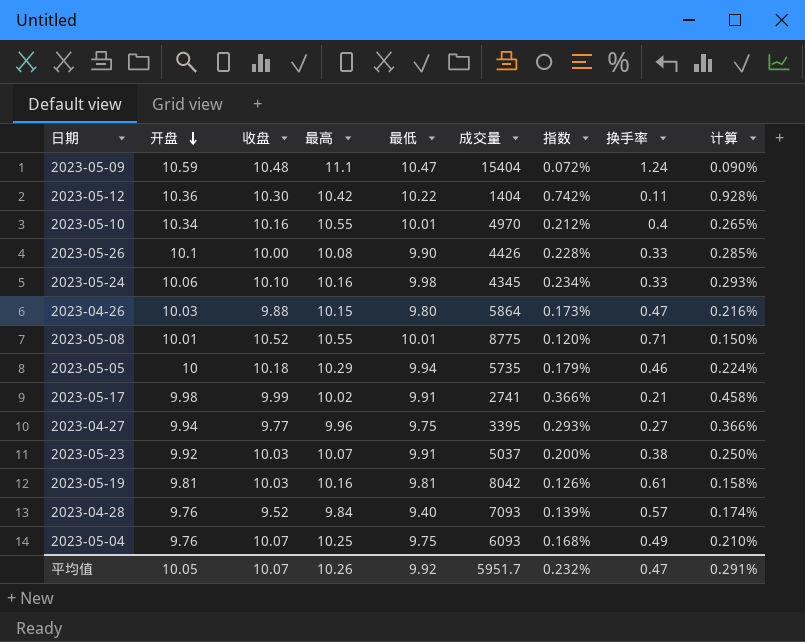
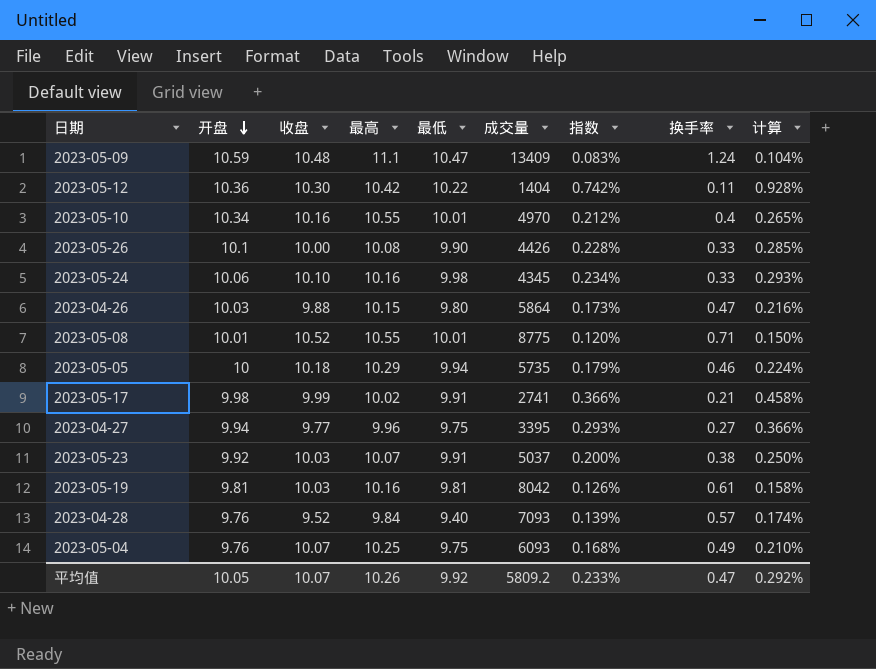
2023-05-09 | 成交量: 15404 -> 13409
2023-05-09 | 指数: 0.072% -> 0.083%
2023-05-09 | 计算: 0.090% -> 0.104%
平均值 | 成交量: 5951.7 -> 5809.2
平均值 | 指数: 0.232% -> 0.233%
平均值 | 计算: 0.291% -> 0.292%

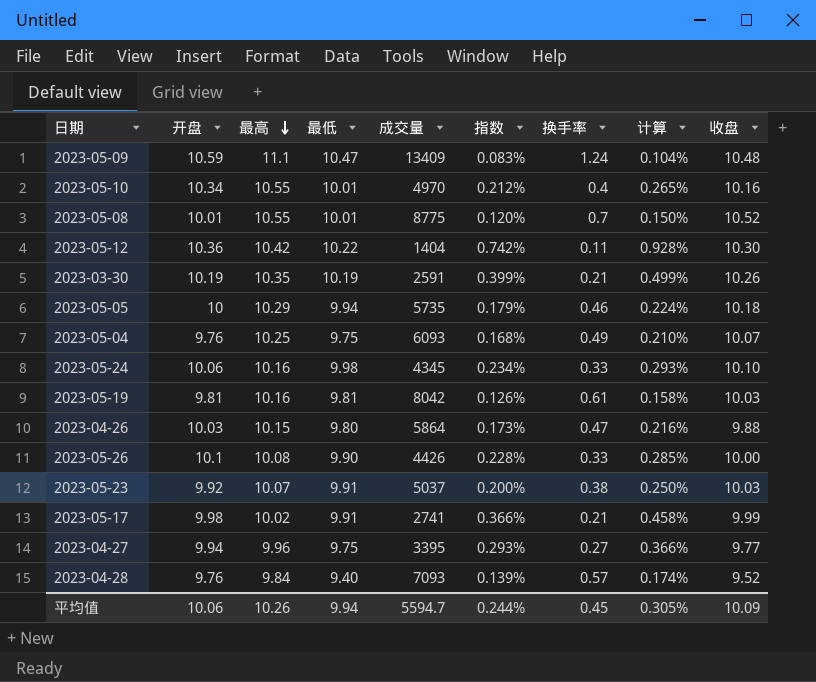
row order: 开盘 descending -> 最高 descending
column 收盘 | position: 3 -> 9
2023-05-08 | 换手率: 0.71 -> 0.7
row 2023-03-30: none -> 10.19 | 10.35 | 10.19 | 2591 | 0.399% | 0.21 | 0.499% | 10.26
平均值 | 开盘: 10.05 -> 10.06
平均值 | 最低: 9.92 -> 9.94
平均值 | 成交量: 5809.2 -> 5594.7
平均值 | 指数: 0.233% -> 0.244%
平均值 | 换手率: 0.47 -> 0.45
平均值 | 计算: 0.292% -> 0.305%
平均值 | 收盘: 10.07 -> 10.09

